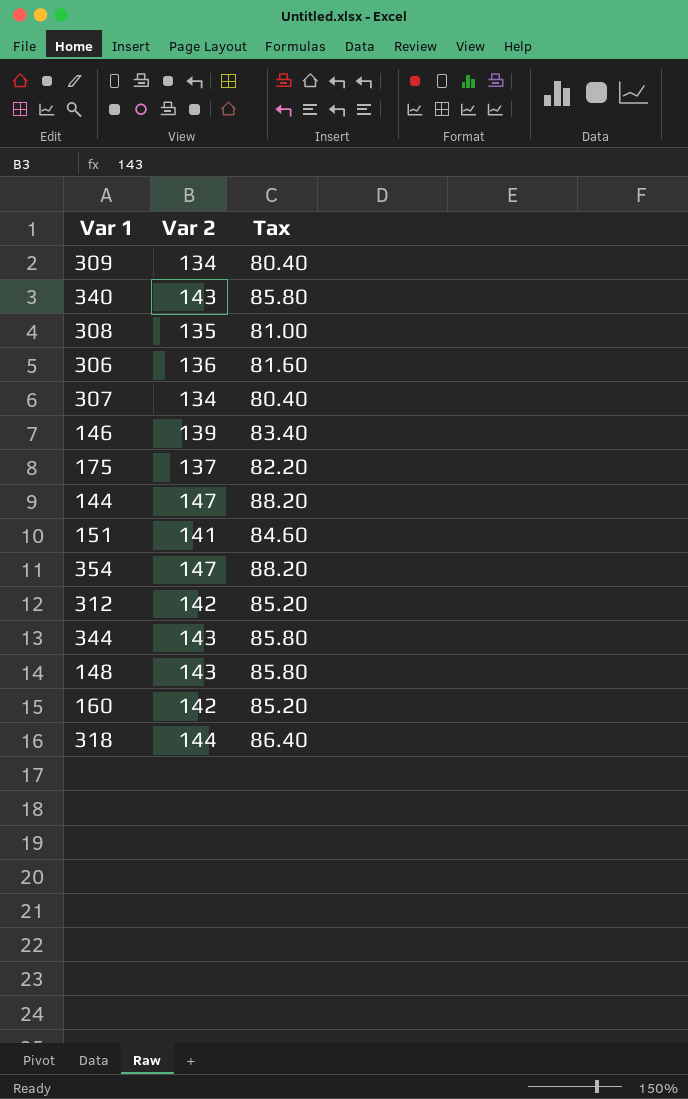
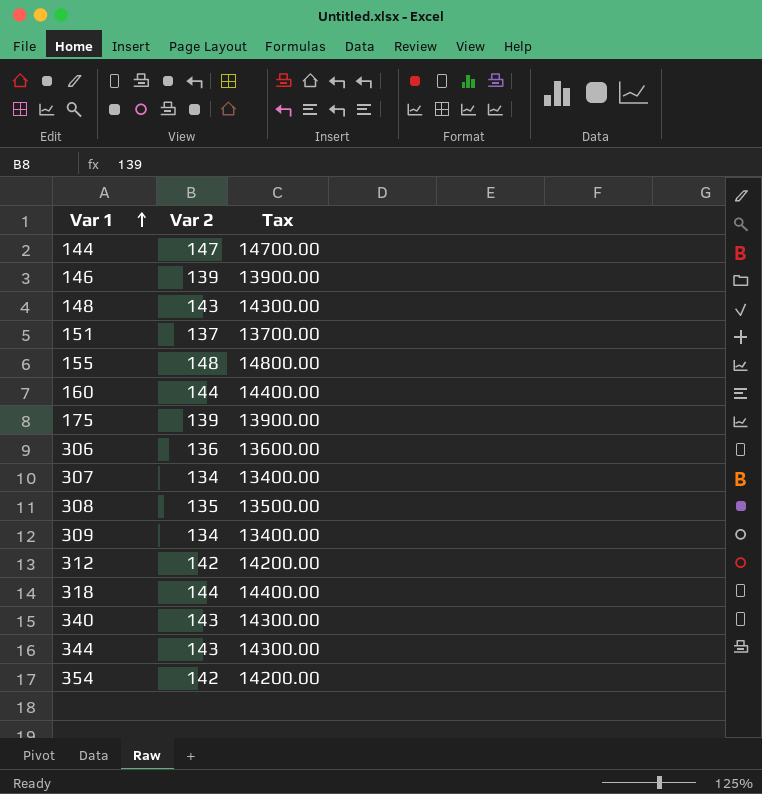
row order: none -> Var 1 ascending
column Tax | formula: [Var 2] * 0.6 -> [Var 2] * 100
151 | Var 2: 141 -> 137
row 155: none -> 148 | 14800.00
160 | Var 2: 142 -> 144
175 | Var 2: 137 -> 139
354 | Var 2: 147 -> 142

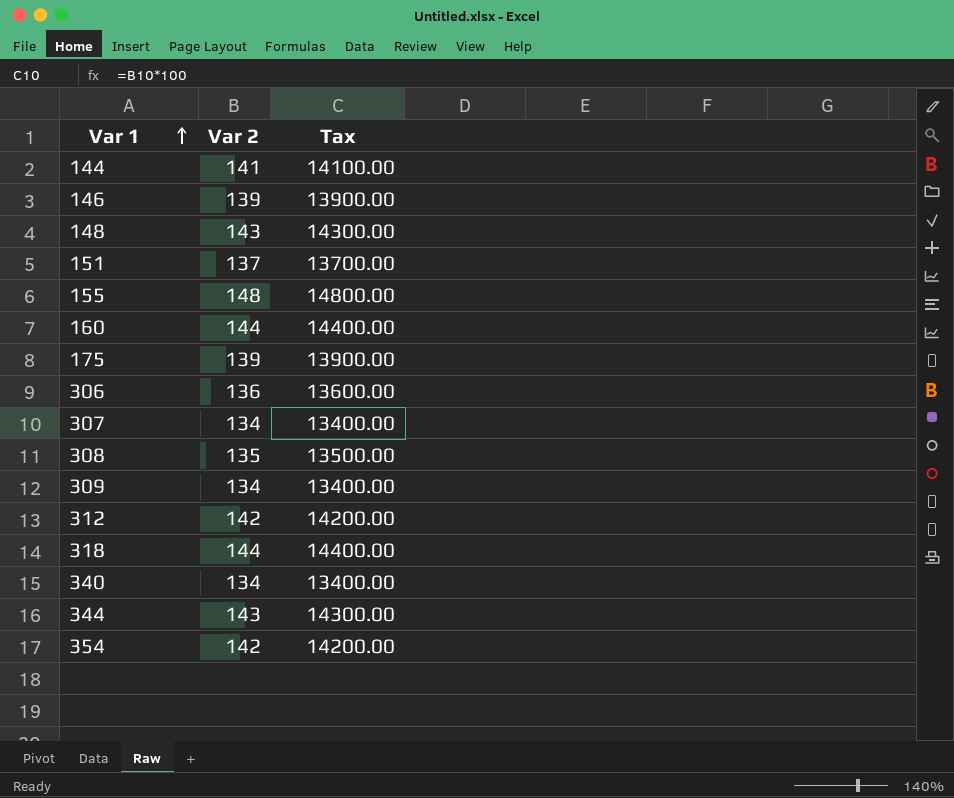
144 | Var 2: 147 -> 141
144 | Tax: 14700.00 -> 14100.00
340 | Var 2: 143 -> 134
340 | Tax: 14300.00 -> 13400.00

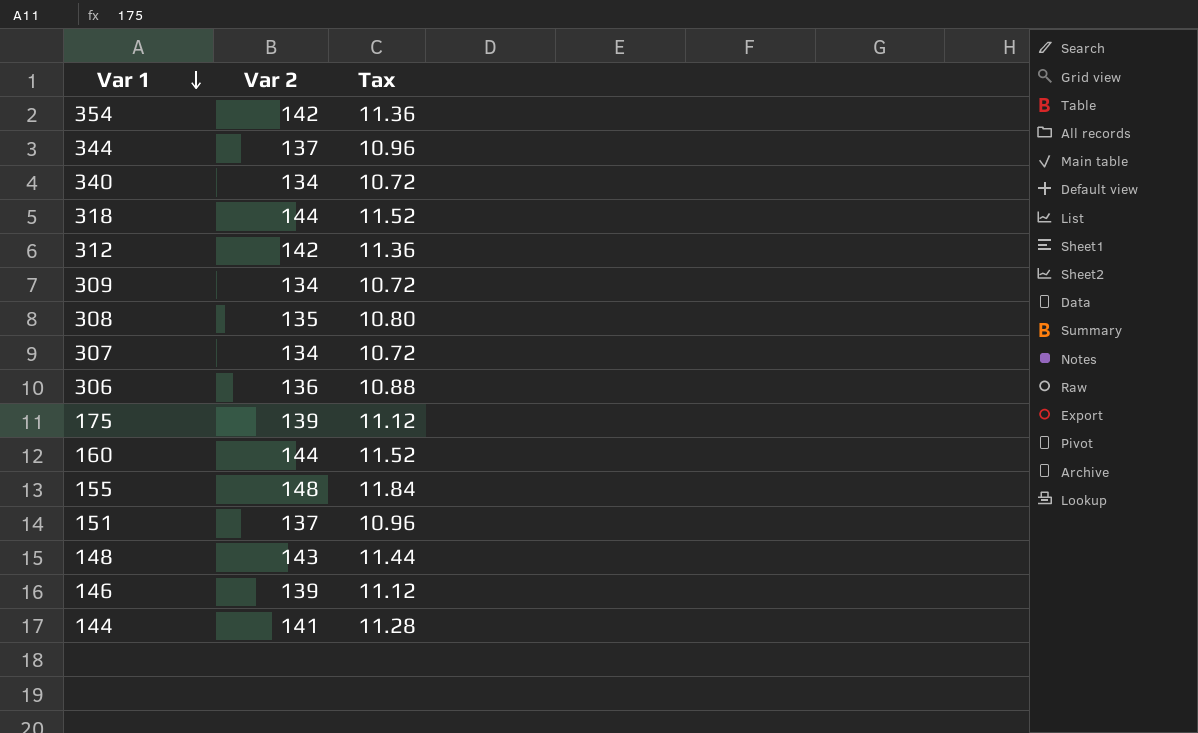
row order: Var 1 ascending -> Var 1 descending
column Tax | formula: [Var 2] * 100 -> [Var 2] * 0.08
344 | Var 2: 143 -> 137

